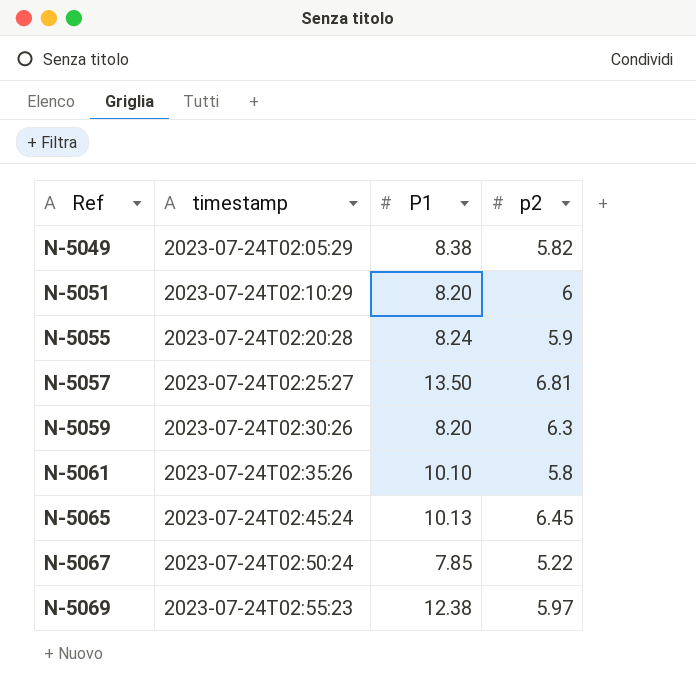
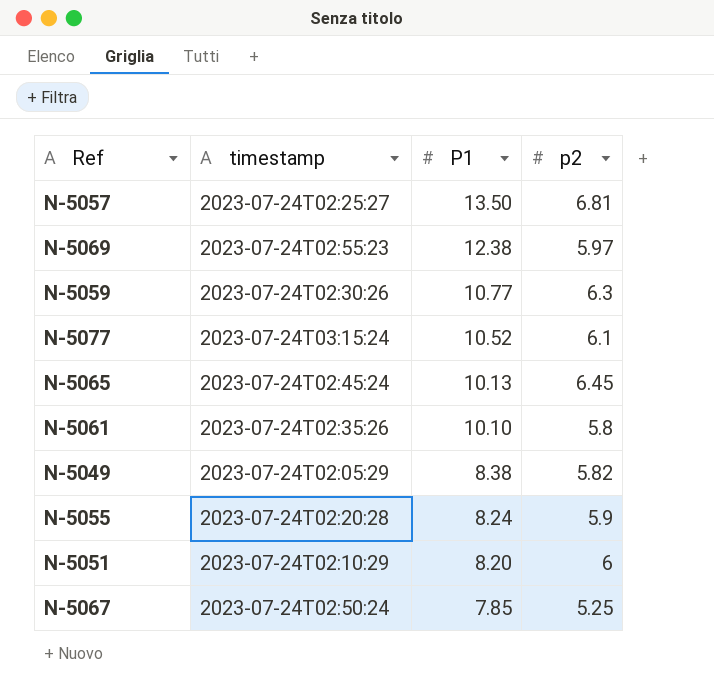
row order: Ref ascending -> P1 descending
N-5059 | P1: 8.20 -> 10.77
row N-5077: none -> 2023-07-24T03:15:24 | 10.52 | 6.1
N-5067 | p2: 5.22 -> 5.25

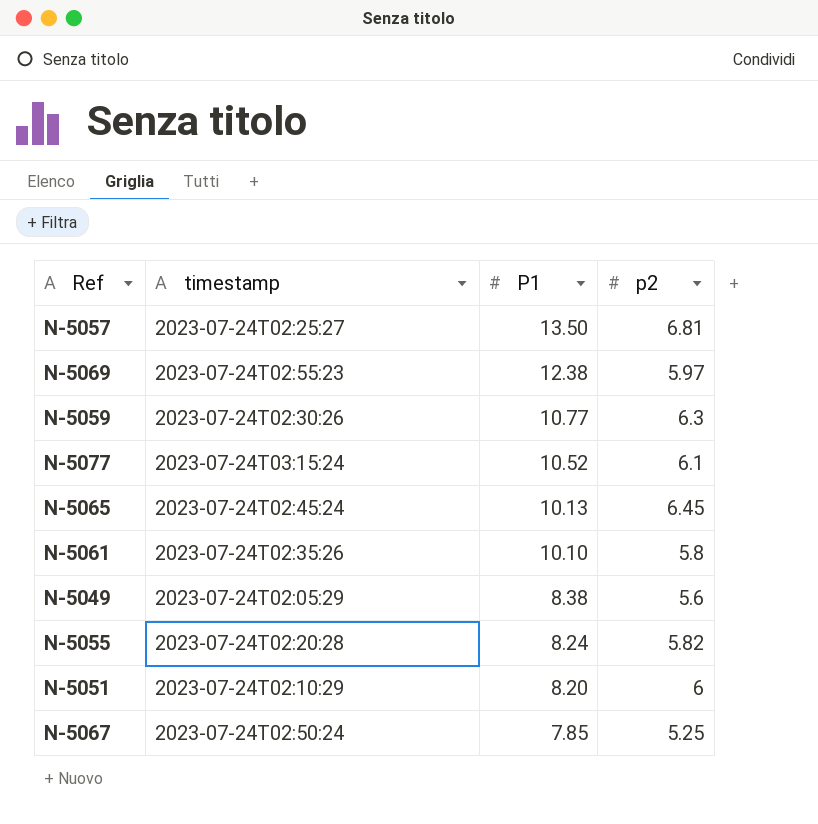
N-5049 | p2: 5.82 -> 5.6
N-5055 | p2: 5.9 -> 5.82

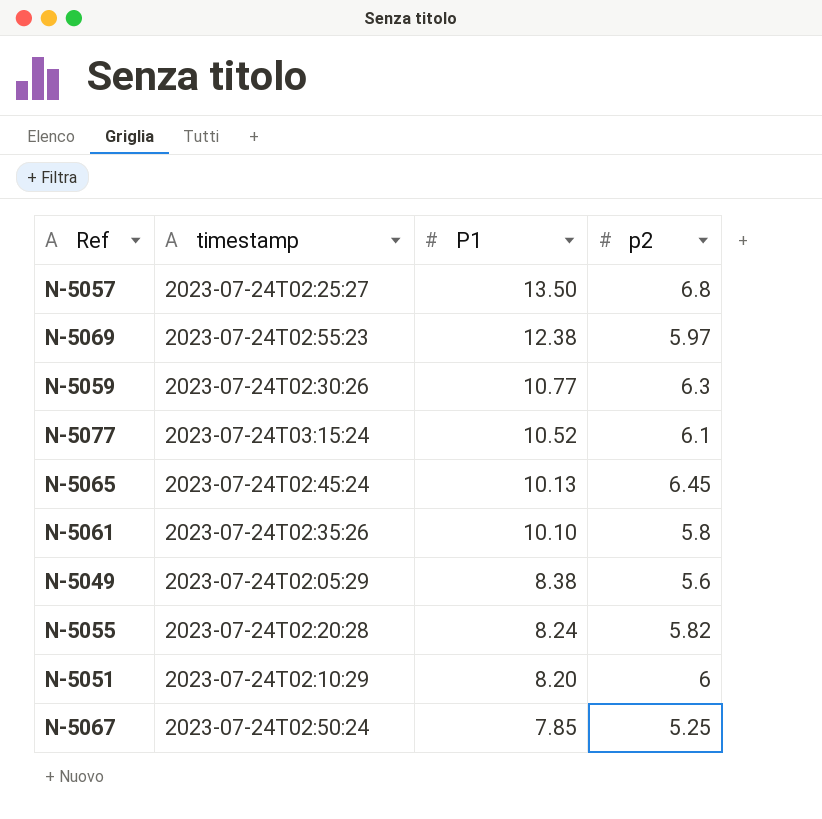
N-5057 | p2: 6.81 -> 6.8

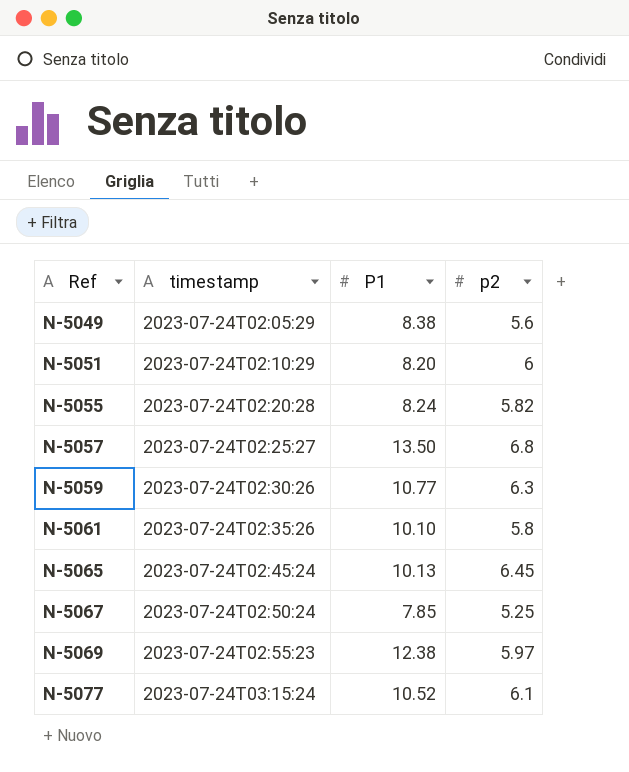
row order: P1 descending -> Ref ascending

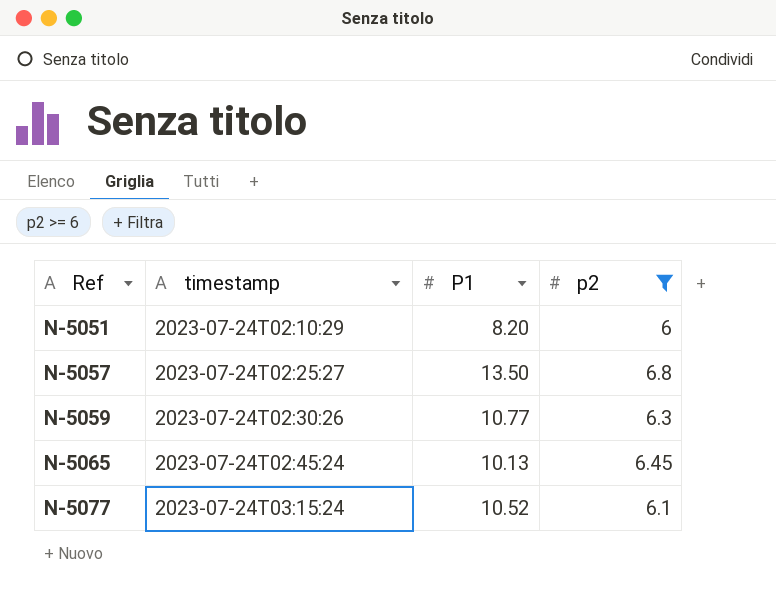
filter: none -> p2 >= 6

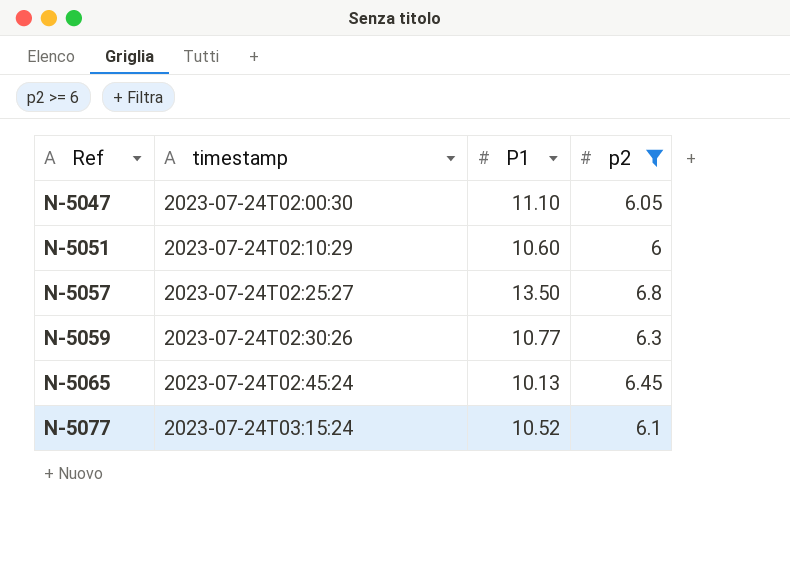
row N-5047: none -> 2023-07-24T02:00:30 | 11.10 | 6.05
N-5051 | P1: 8.20 -> 10.60

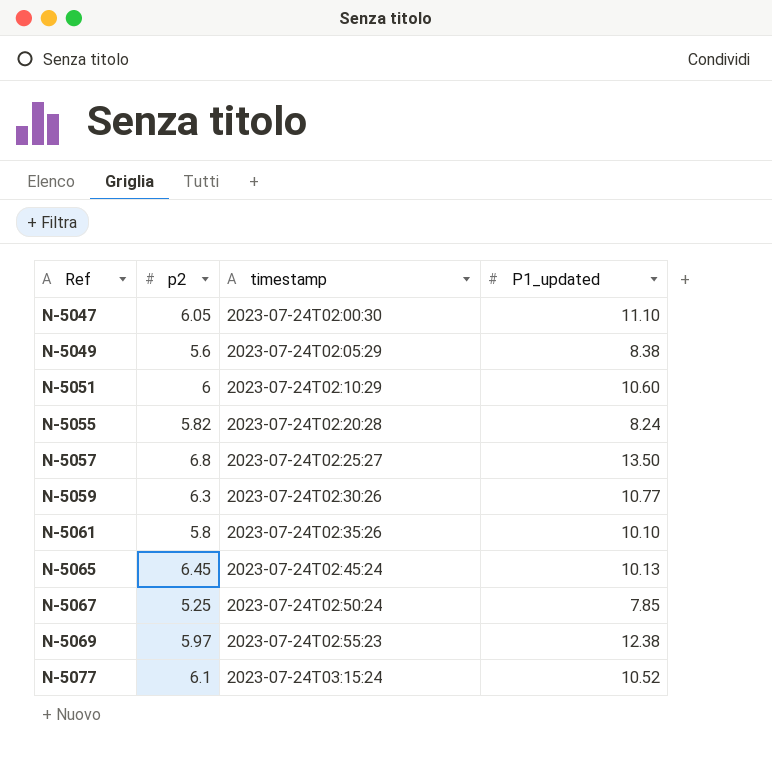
filter: p2 >= 6 -> none
column p2 | position: 4 -> 2
column name: P1 -> P1_updated

